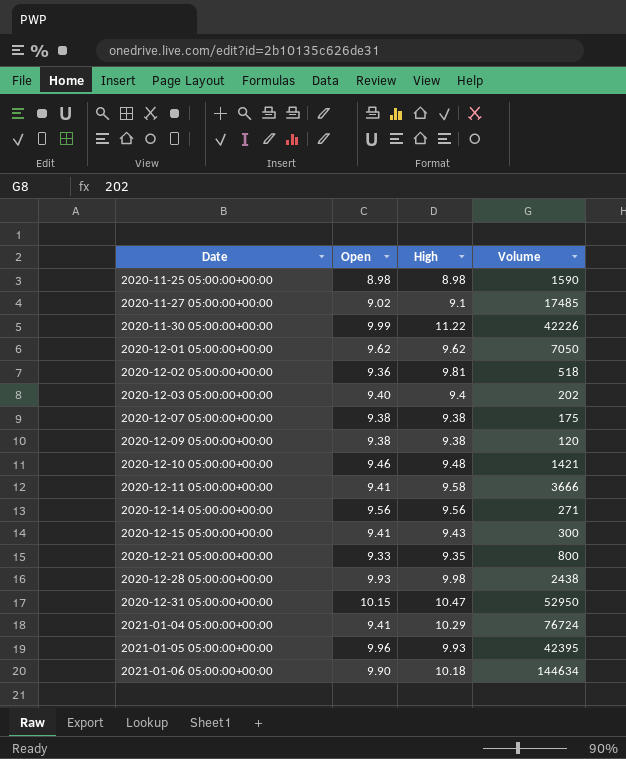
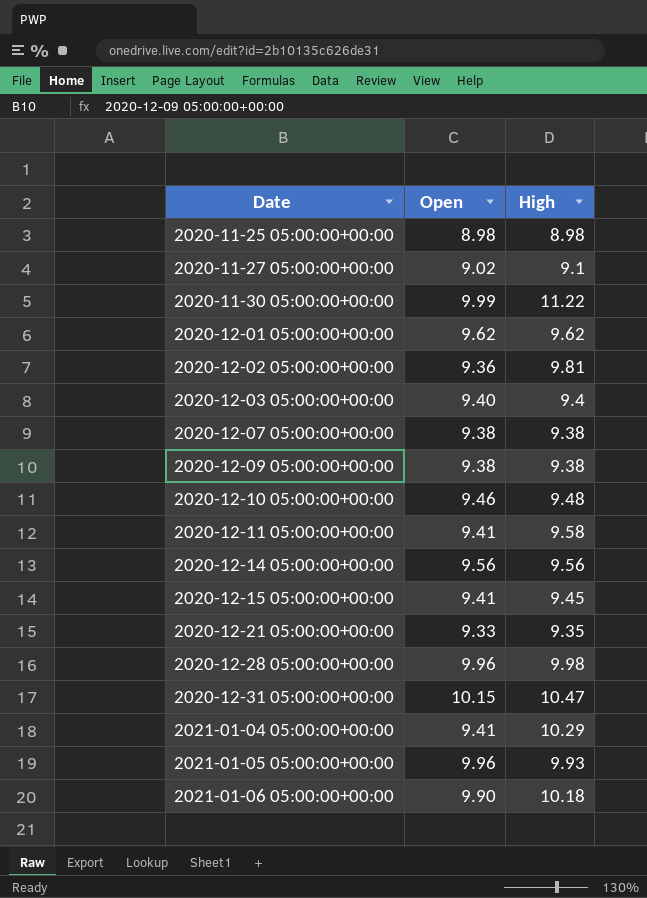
column Volume | position: 4 -> none
2020-12-15 05:00:00+00:00 | High: 9.43 -> 9.45
2020-12-28 05:00:00+00:00 | Open: 9.93 -> 9.96

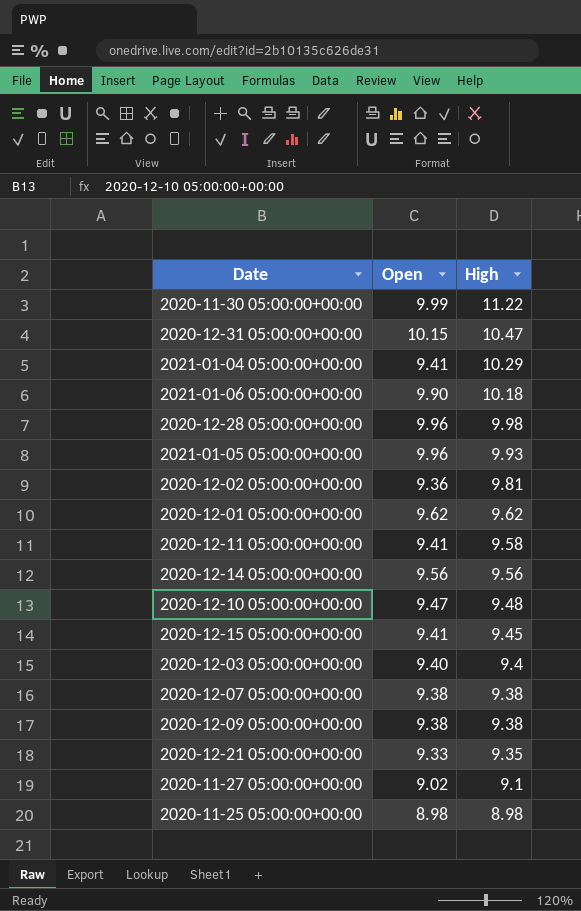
row order: Date ascending -> High descending
2020-12-10 05:00:00+00:00 | Open: 9.46 -> 9.47

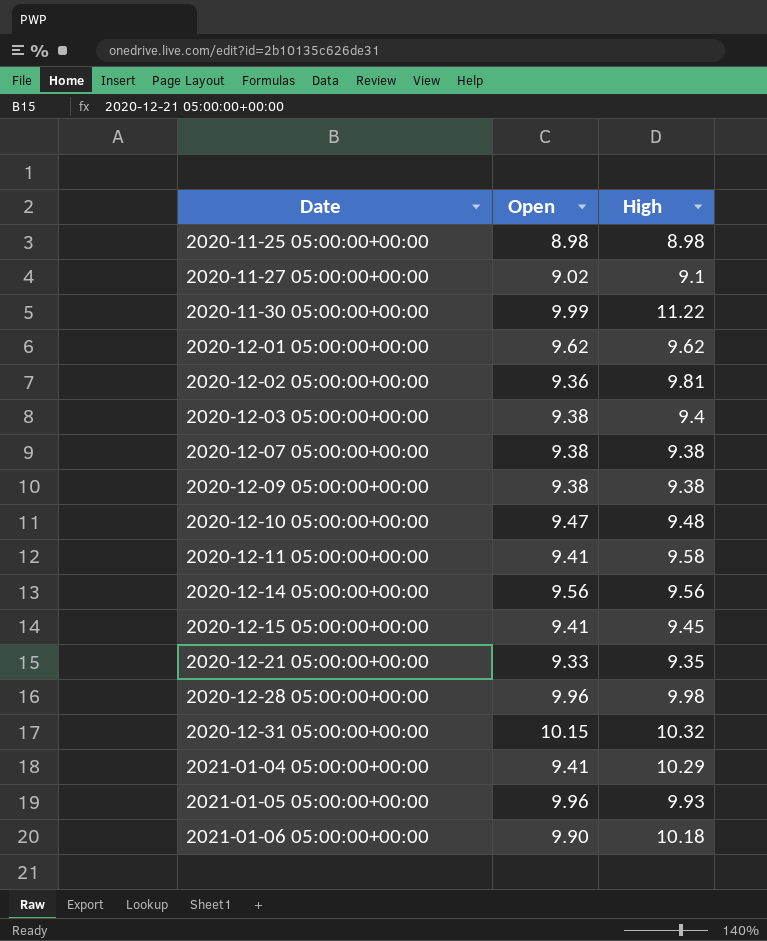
row order: High descending -> Date ascending
2020-12-03 05:00:00+00:00 | Open: 9.40 -> 9.38
2020-12-31 05:00:00+00:00 | High: 10.47 -> 10.32

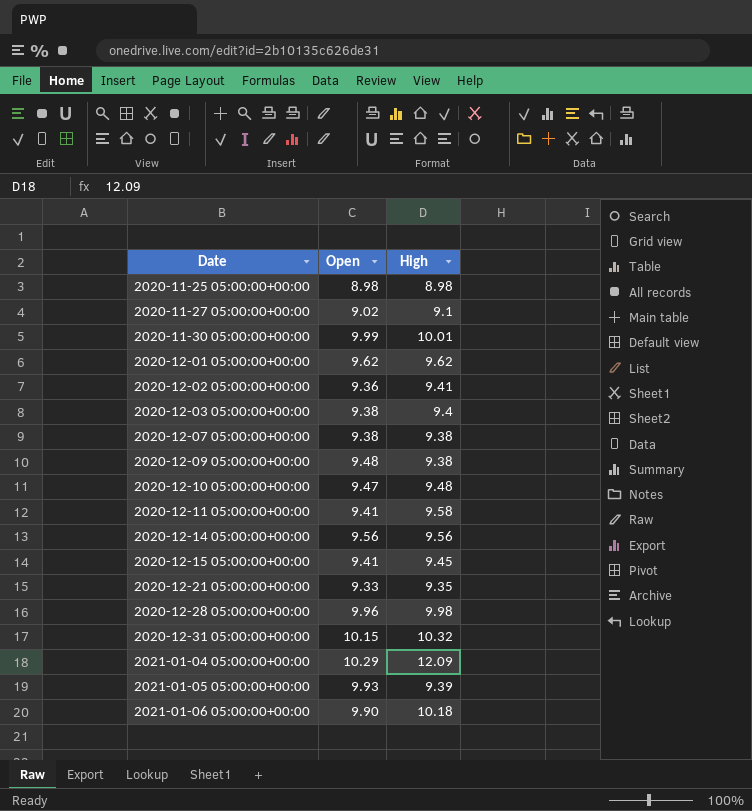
2020-11-30 05:00:00+00:00 | High: 11.22 -> 10.01
2020-12-02 05:00:00+00:00 | High: 9.81 -> 9.41
2020-12-09 05:00:00+00:00 | Open: 9.38 -> 9.48
2021-01-04 05:00:00+00:00 | Open: 9.41 -> 10.29
2021-01-04 05:00:00+00:00 | High: 10.29 -> 12.09
2021-01-05 05:00:00+00:00 | Open: 9.96 -> 9.93
2021-01-05 05:00:00+00:00 | High: 9.93 -> 9.39

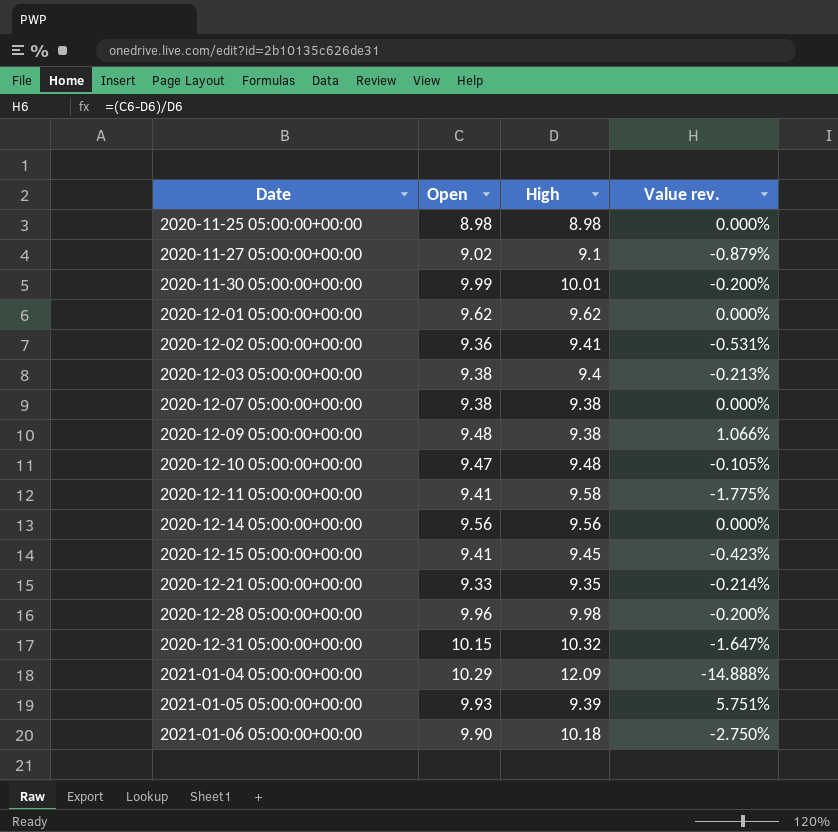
column Value rev. | formula: none -> ([Open] - [High]) / [High]

